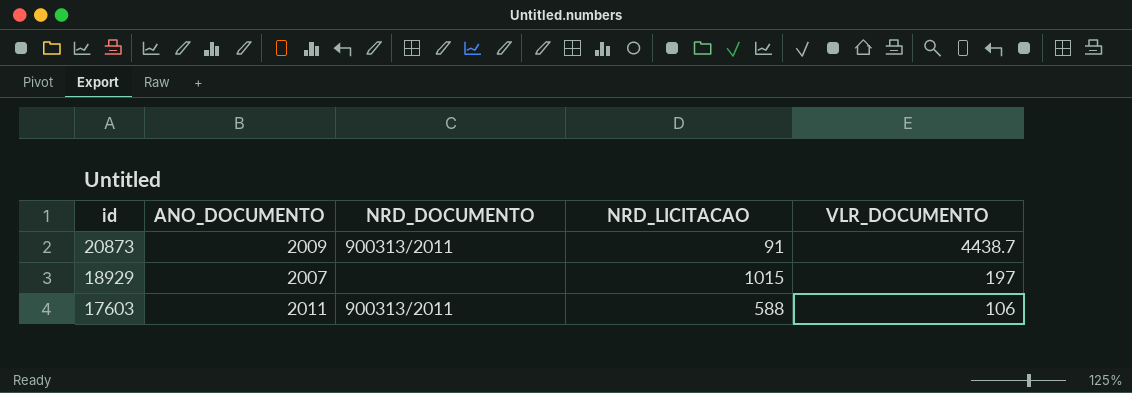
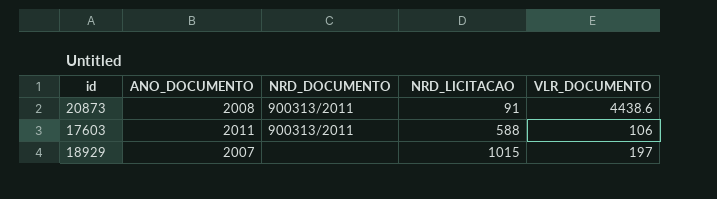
row order: id descending -> NRD_LICITACAO ascending
20873 | ANO_DOCUMENTO: 2009 -> 2008
20873 | VLR_DOCUMENTO: 4438.7 -> 4438.6

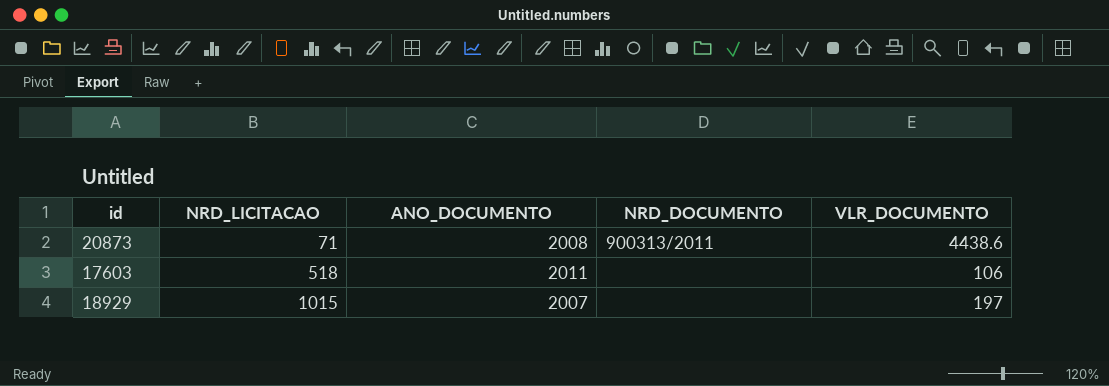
column NRD_LICITACAO | position: 4 -> 2
20873 | NRD_LICITACAO: 91 -> 71
17603 | NRD_LICITACAO: 588 -> 518
17603 | NRD_DOCUMENTO: 900313/2011 -> none

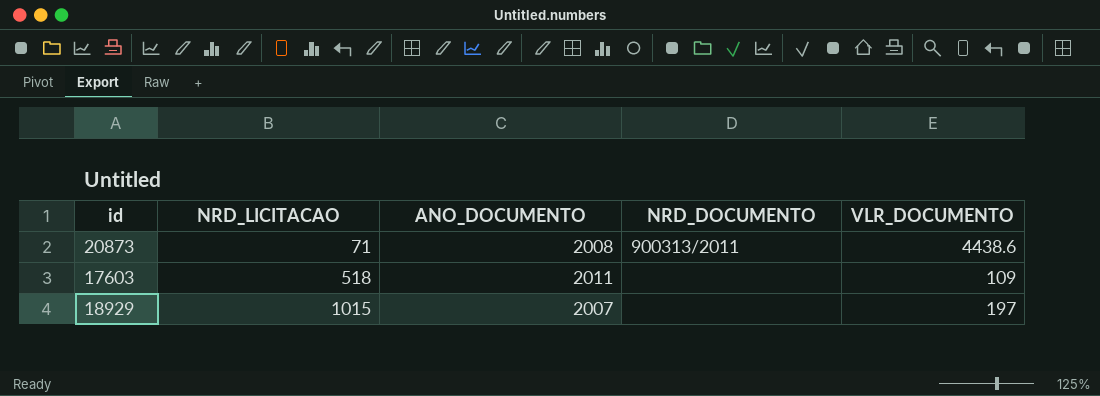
17603 | VLR_DOCUMENTO: 106 -> 109

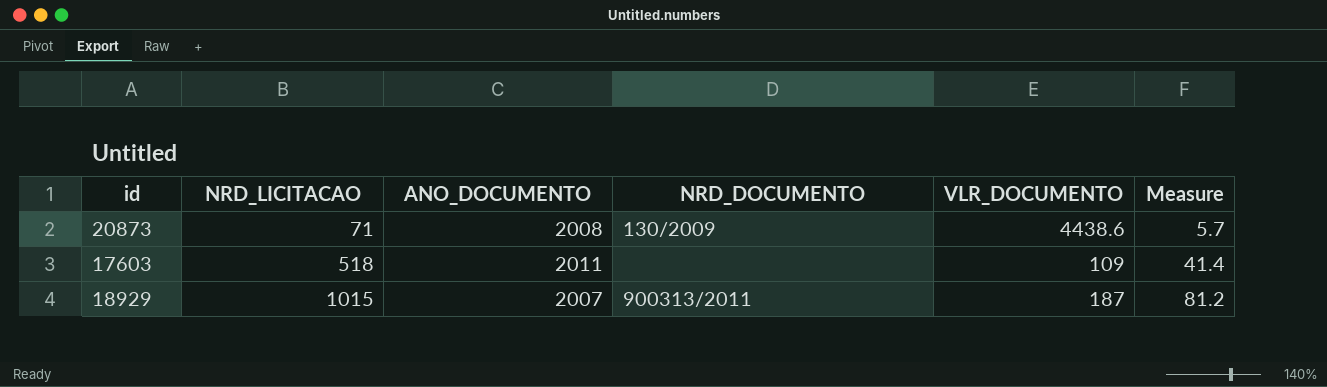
column Measure | formula: none -> [NRD_LICITACAO] * 0.08
20873 | NRD_DOCUMENTO: 900313/2011 -> 130/2009
18929 | NRD_DOCUMENTO: none -> 900313/2011
18929 | VLR_DOCUMENTO: 197 -> 187

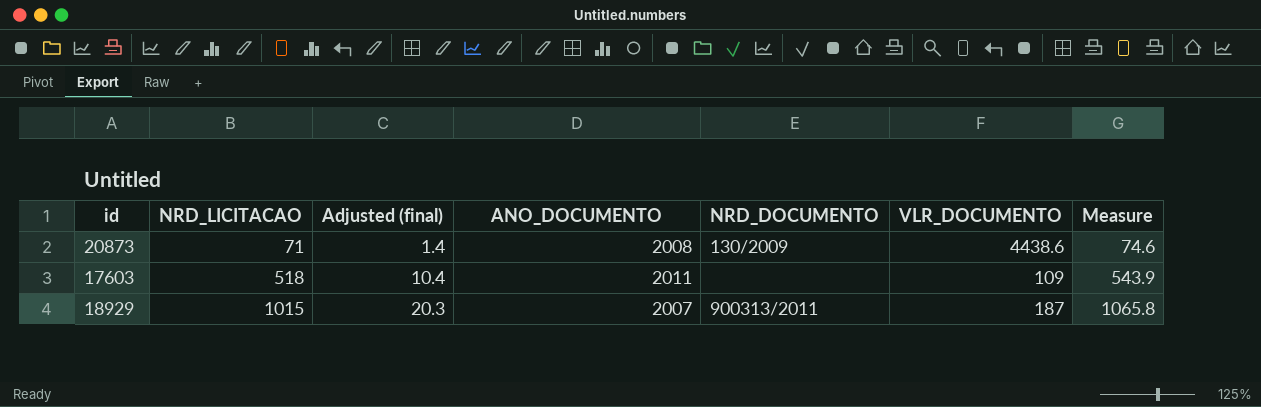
column Adjusted (final) | formula: none -> [NRD_LICITACAO] * 0.02
column Measure | formula: [NRD_LICITACAO] * 0.08 -> [NRD_LICITACAO] * 1.05

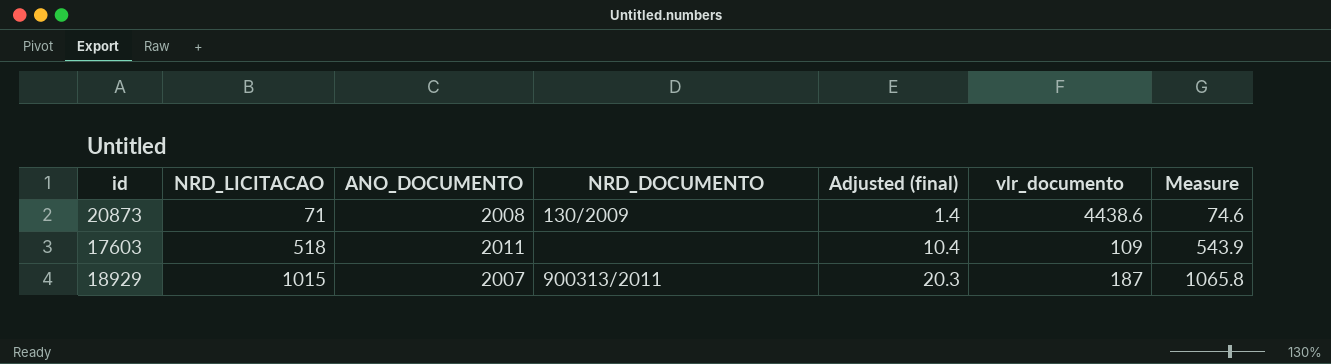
column Adjusted (final) | position: 3 -> 5
column name: VLR_DOCUMENTO -> vlr_documento

